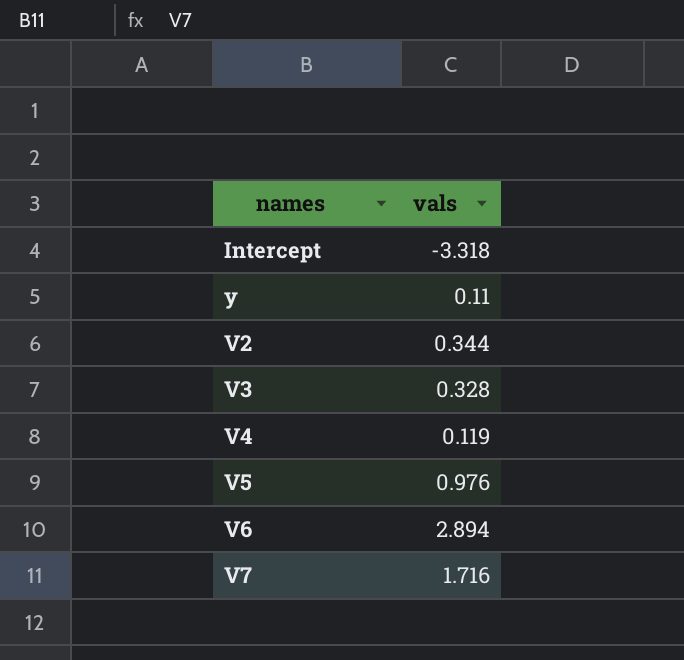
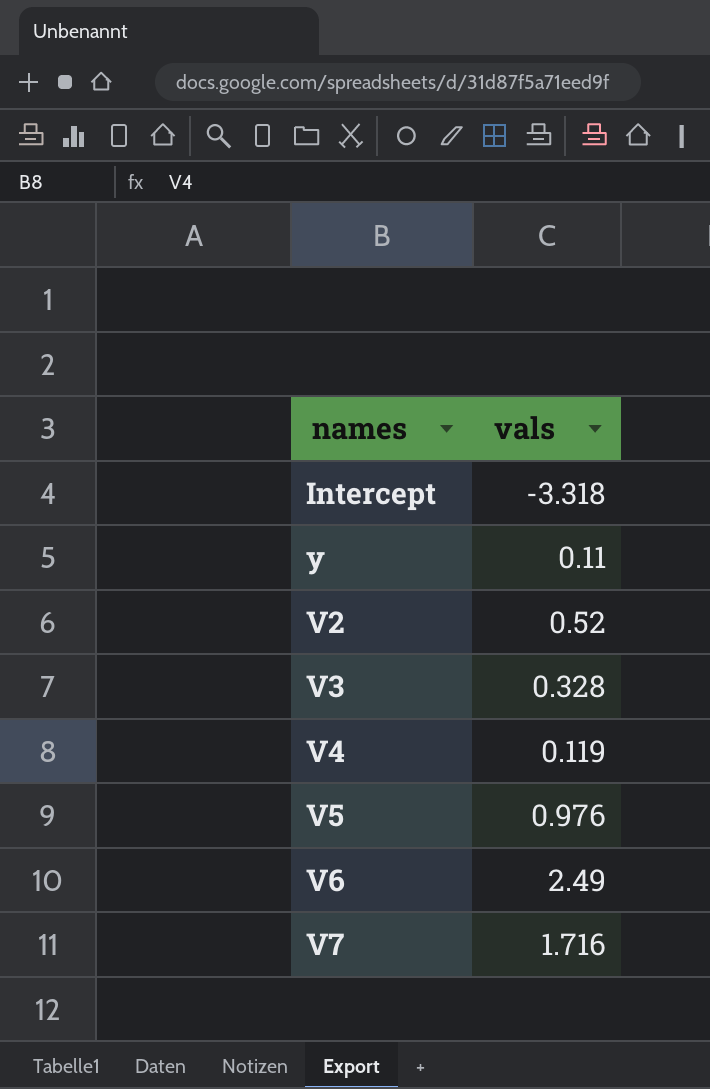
V2 | vals: 0.344 -> 0.52
V6 | vals: 2.894 -> 2.49

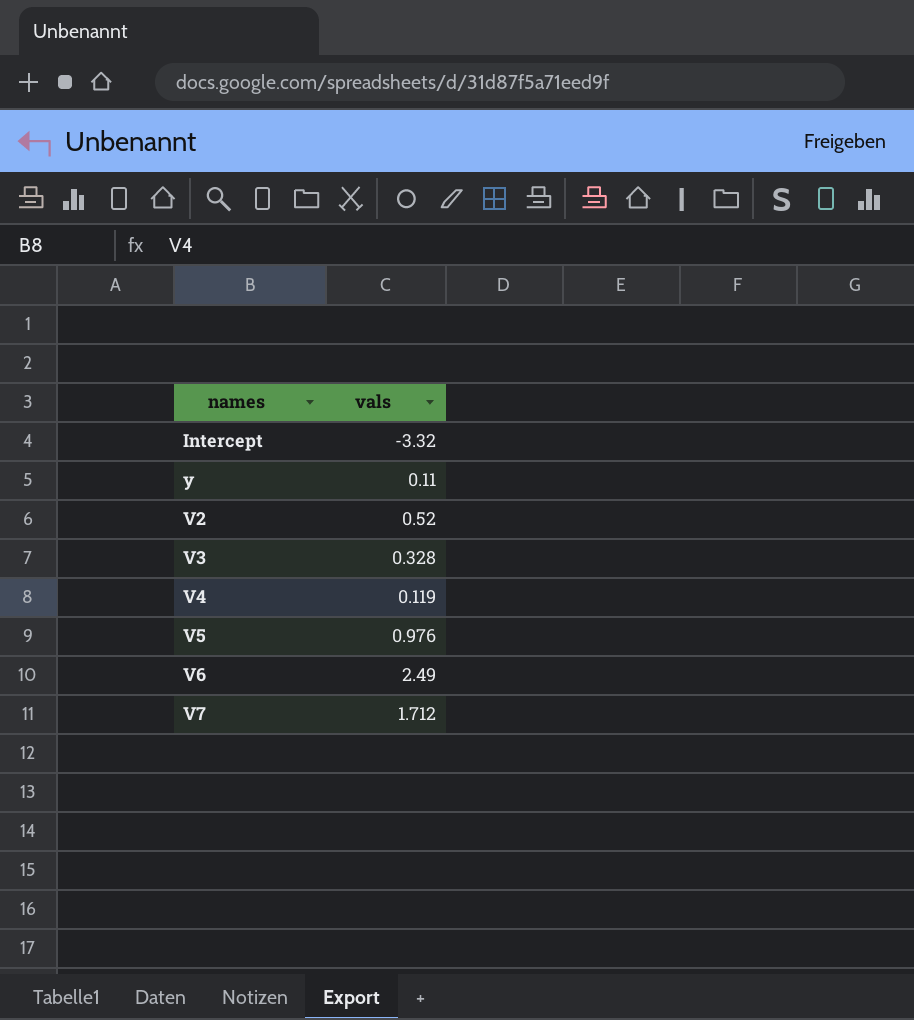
Intercept | vals: -3.318 -> -3.32
V7 | vals: 1.716 -> 1.712

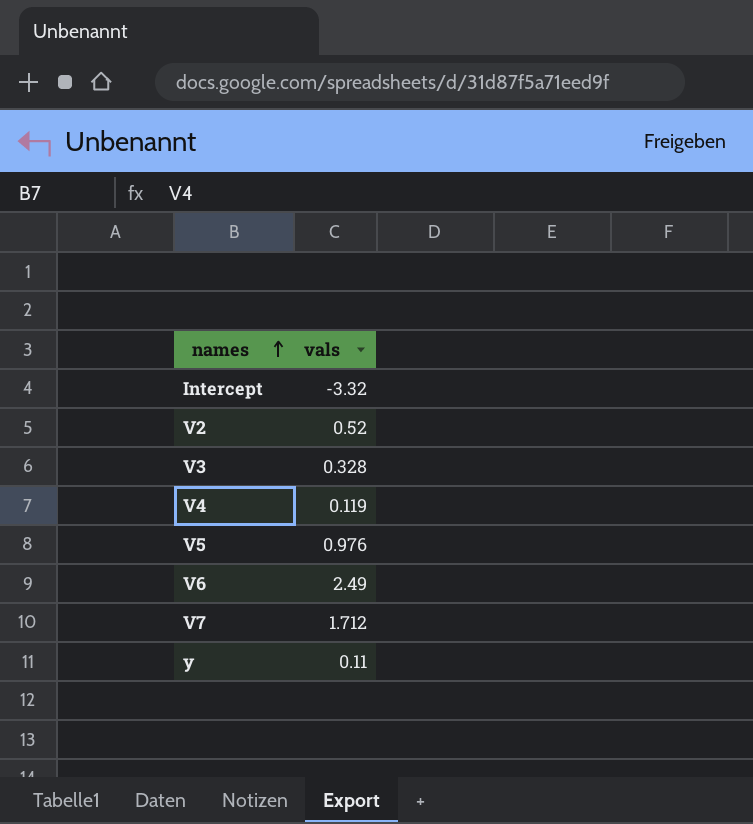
row order: none -> names ascending

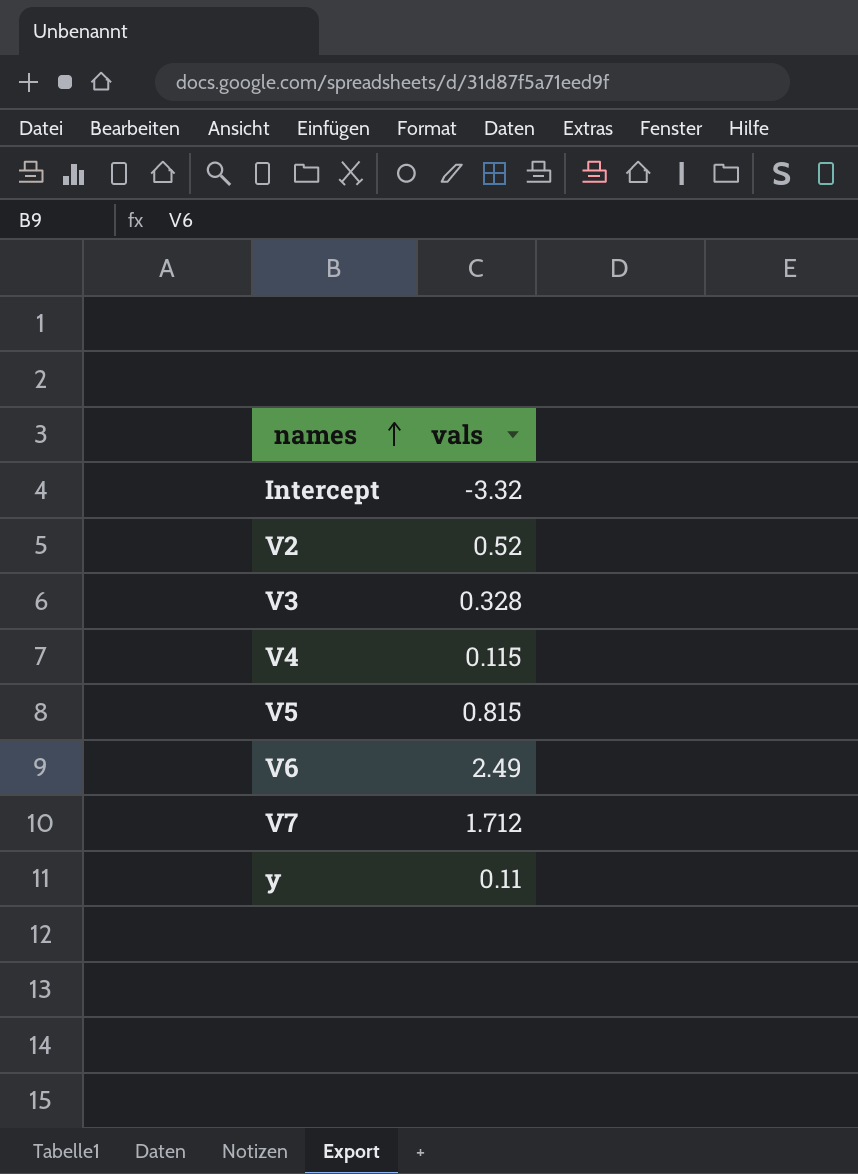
V4 | vals: 0.119 -> 0.115
V5 | vals: 0.976 -> 0.815

